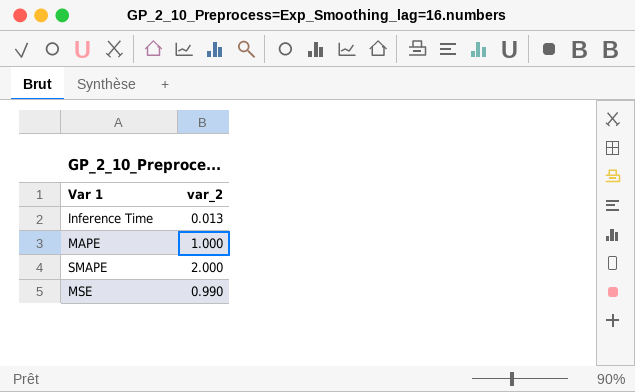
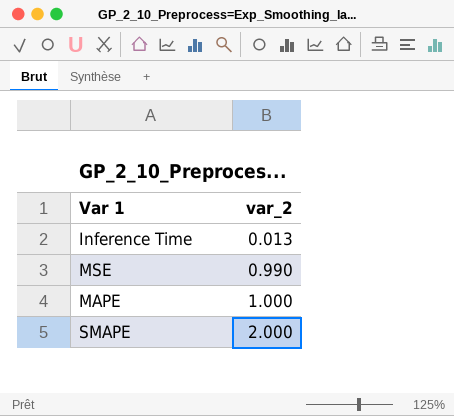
row order: none -> var_2 ascending

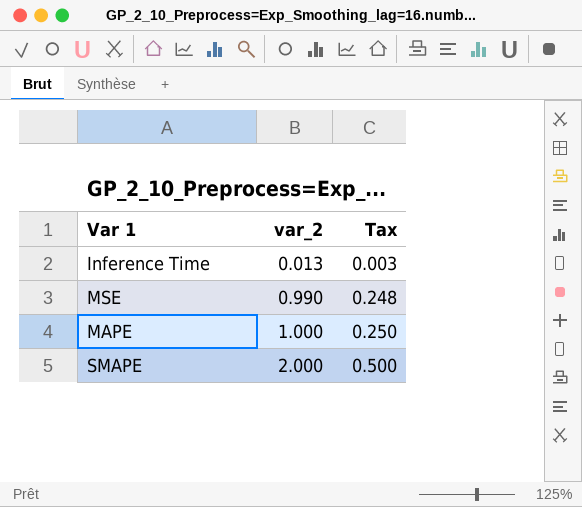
column Tax | formula: none -> [var_2] * 0.25

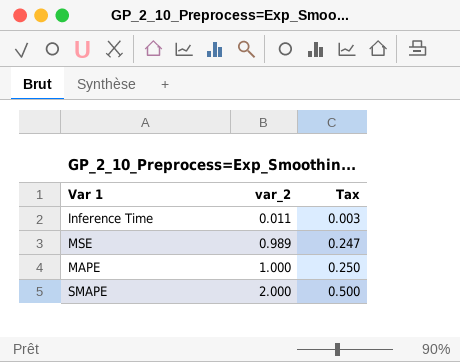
Inference Time | var_2: 0.013 -> 0.011
MSE | var_2: 0.990 -> 0.989
MSE | Tax: 0.248 -> 0.247

